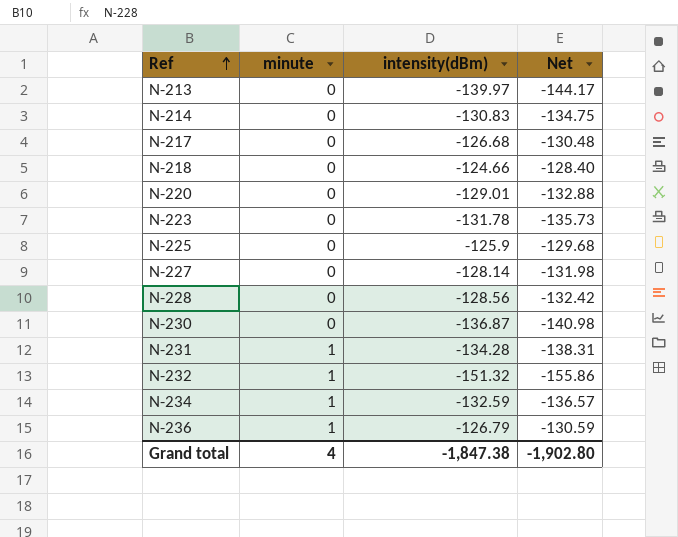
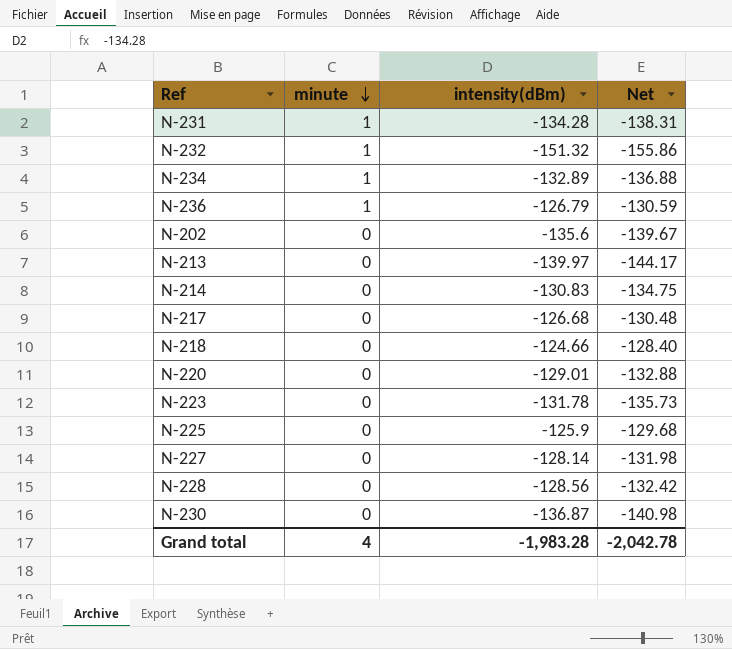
row order: Ref ascending -> minute descending
N-234 | intensity(dBm): -132.59 -> -132.89
N-234 | Net: -136.57 -> -136.88
row N-202: none -> 0 | -135.6 | -139.67
Grand total | intensity(dBm): -1,847.38 -> -1,983.28
Grand total | Net: -1,902.80 -> -2,042.78

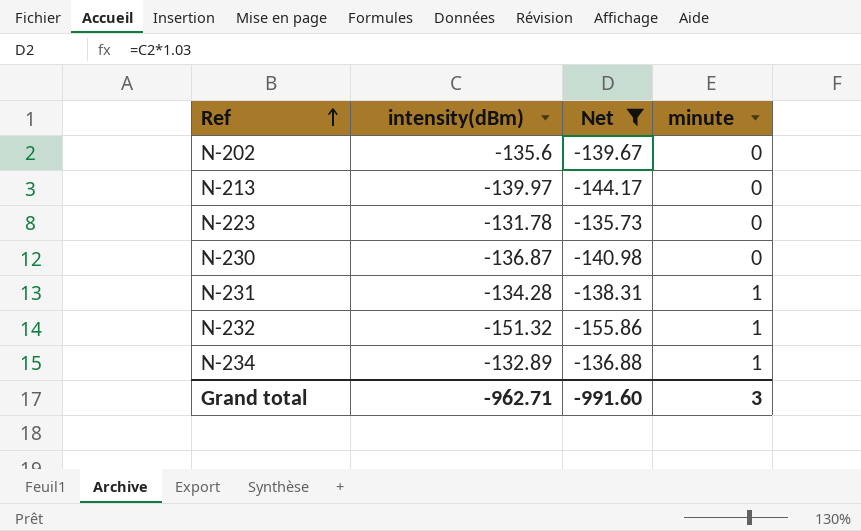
filter: none -> Net <= -135.73
row order: minute descending -> Ref ascending
column minute | position: 2 -> 4
Grand total | intensity(dBm): -1,983.28 -> -962.71
Grand total | Net: -2,042.78 -> -991.60
Grand total | minute: 4 -> 3

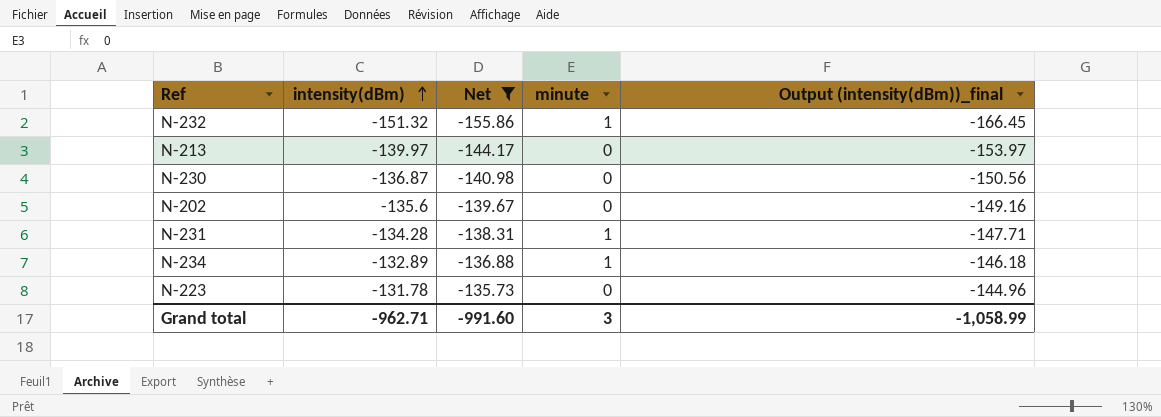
row order: Ref ascending -> intensity(dBm) ascending
column Output (intensity(dBm))_final | formula: none -> [intensity(dBm)] * 1.1

